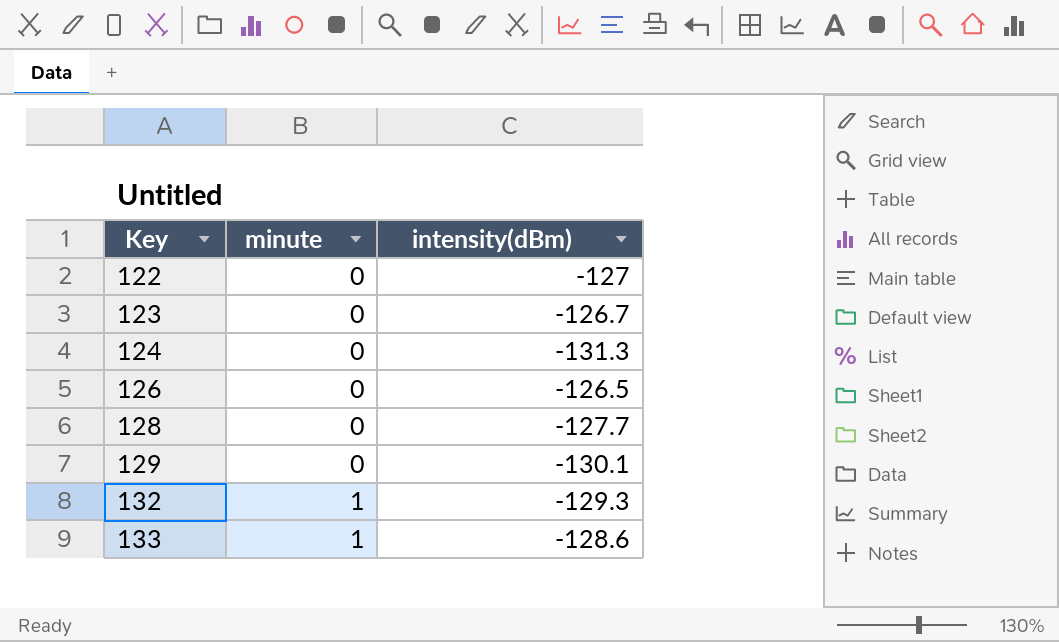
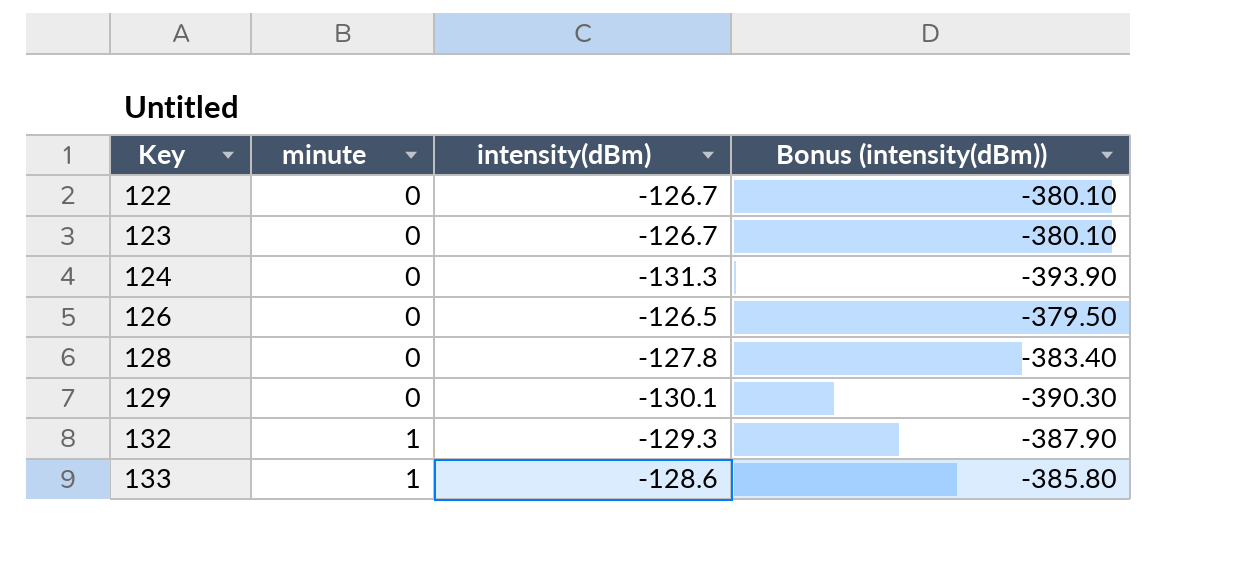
column Bonus (intensity(dBm)) | formula: none -> [intensity(dBm)] * 3
122 | intensity(dBm): -127 -> -126.7
128 | intensity(dBm): -127.7 -> -127.8

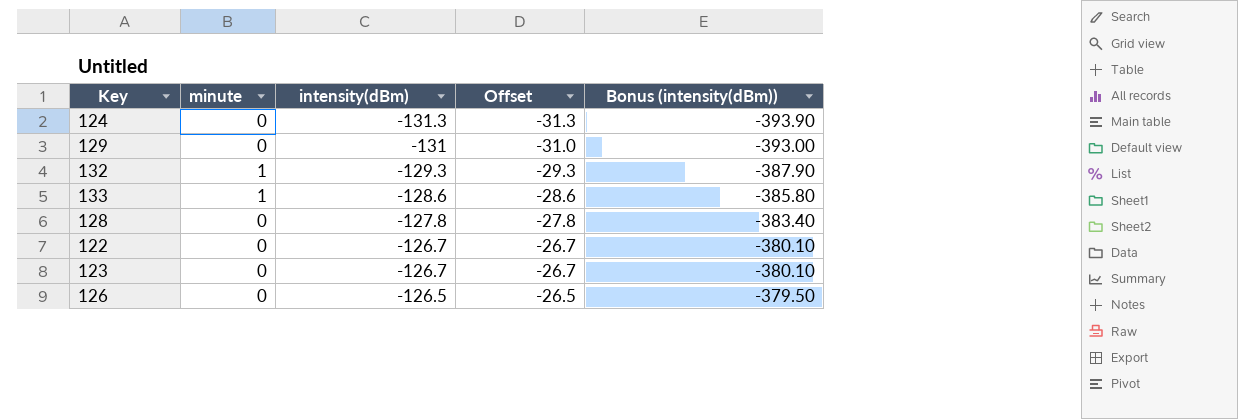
row order: Key ascending -> intensity(dBm) ascending
column Offset | formula: none -> [intensity(dBm)] + 100
129 | intensity(dBm): -130.1 -> -131
129 | Bonus (intensity(dBm)): -390.30 -> -393.00

